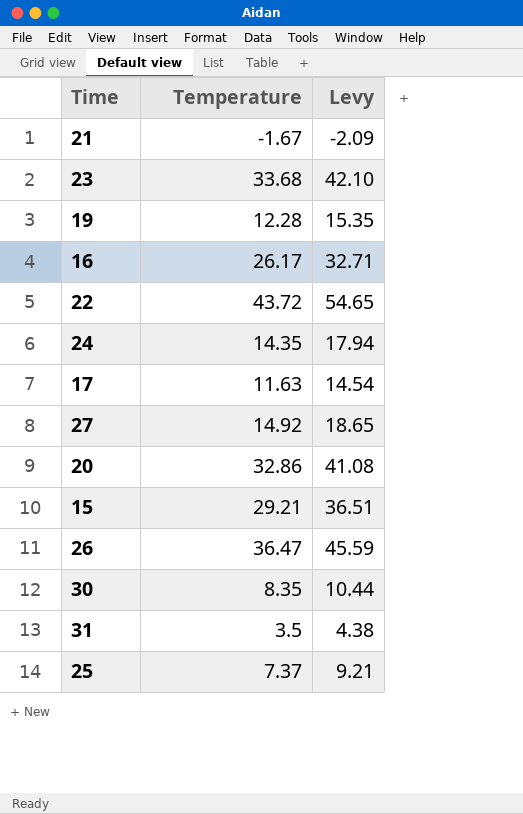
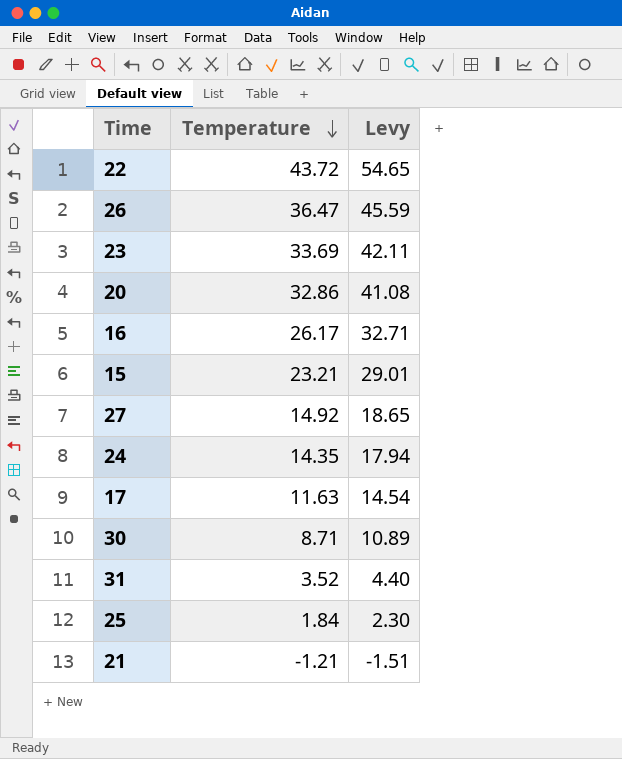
row order: none -> Temperature descending
row 19: 12.28 | 15.35 -> none
23 | Temperature: 33.68 -> 33.69
23 | Levy: 42.10 -> 42.11
15 | Temperature: 29.21 -> 23.21
15 | Levy: 36.51 -> 29.01
30 | Temperature: 8.35 -> 8.71
30 | Levy: 10.44 -> 10.89
31 | Temperature: 3.5 -> 3.52
31 | Levy: 4.38 -> 4.40
25 | Temperature: 7.37 -> 1.84
25 | Levy: 9.21 -> 2.30
21 | Temperature: -1.67 -> -1.21
21 | Levy: -2.09 -> -1.51

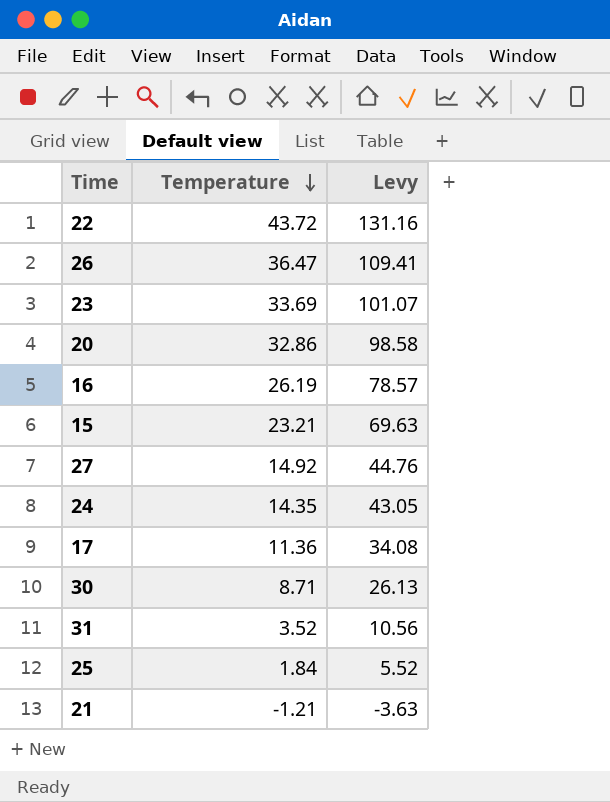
column Levy | formula: [Temperature] * 1.25 -> [Temperature] * 3
16 | Temperature: 26.17 -> 26.19
17 | Temperature: 11.63 -> 11.36

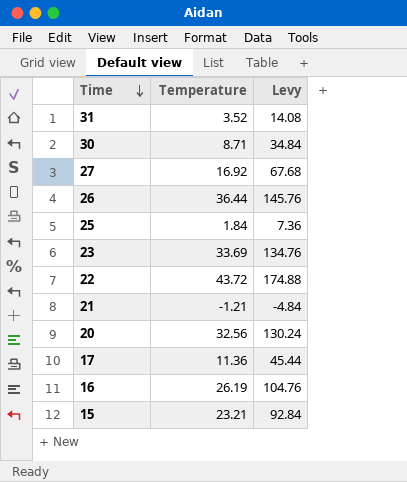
row order: Temperature descending -> Time descending
column Levy | formula: [Temperature] * 3 -> [Temperature] * 4
row 24: 14.35 | 43.05 -> none
27 | Temperature: 14.92 -> 16.92
26 | Temperature: 36.47 -> 36.44
20 | Temperature: 32.86 -> 32.56

